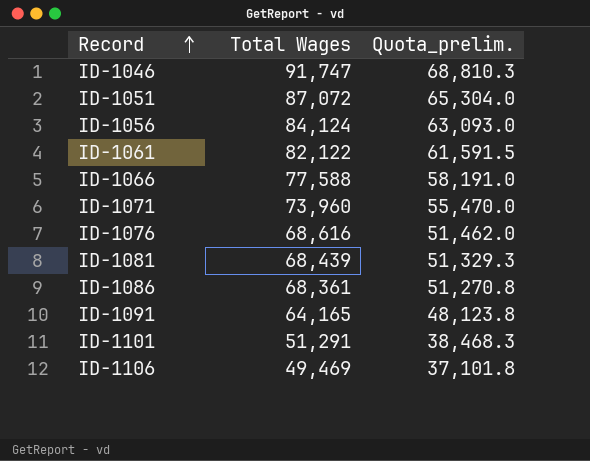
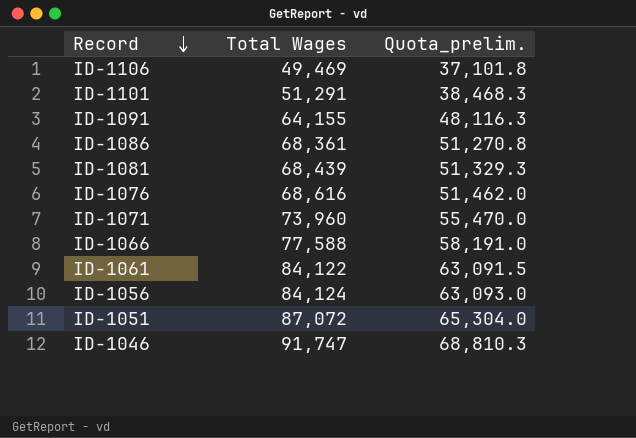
row order: Record ascending -> Record descending
ID-1091 | Total Wages: 64,165 -> 64,155
ID-1091 | Quota_prelim.: 48,123.8 -> 48,116.3
ID-1061 | Total Wages: 82,122 -> 84,122
ID-1061 | Quota_prelim.: 61,591.5 -> 63,091.5

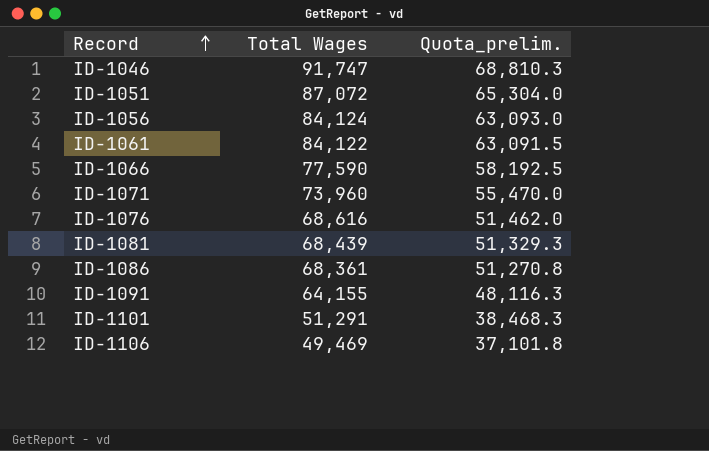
row order: Record descending -> Record ascending
ID-1066 | Total Wages: 77,588 -> 77,590
ID-1066 | Quota_prelim.: 58,191.0 -> 58,192.5

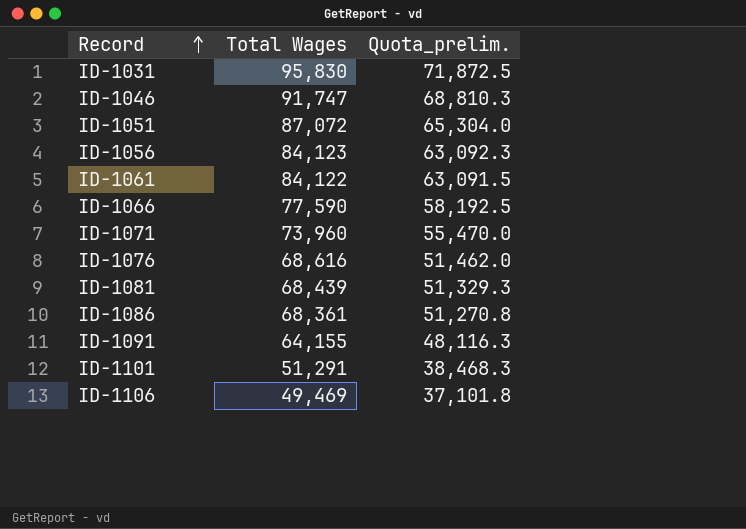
row ID-1031: none -> 95,830 | 71,872.5
ID-1056 | Total Wages: 84,124 -> 84,123
ID-1056 | Quota_prelim.: 63,093.0 -> 63,092.3

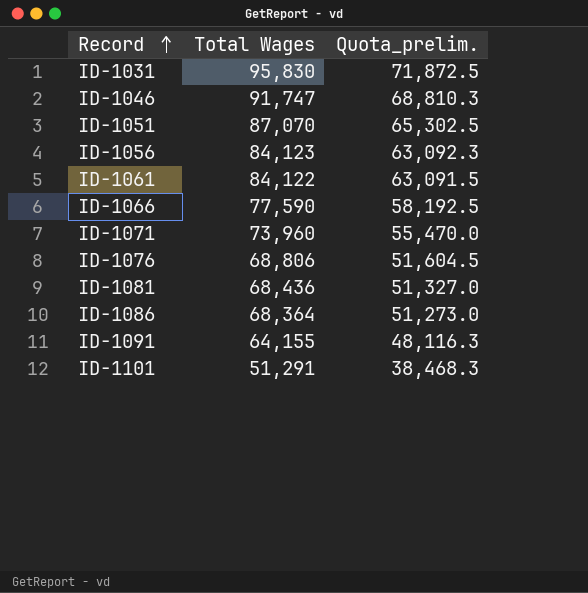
row ID-1106: 49,469 | 37,101.8 -> none
ID-1051 | Total Wages: 87,072 -> 87,070
ID-1051 | Quota_prelim.: 65,304.0 -> 65,302.5
ID-1076 | Total Wages: 68,616 -> 68,806
ID-1076 | Quota_prelim.: 51,462.0 -> 51,604.5
ID-1081 | Total Wages: 68,439 -> 68,436
ID-1081 | Quota_prelim.: 51,329.3 -> 51,327.0
ID-1086 | Total Wages: 68,361 -> 68,364
ID-1086 | Quota_prelim.: 51,270.8 -> 51,273.0

